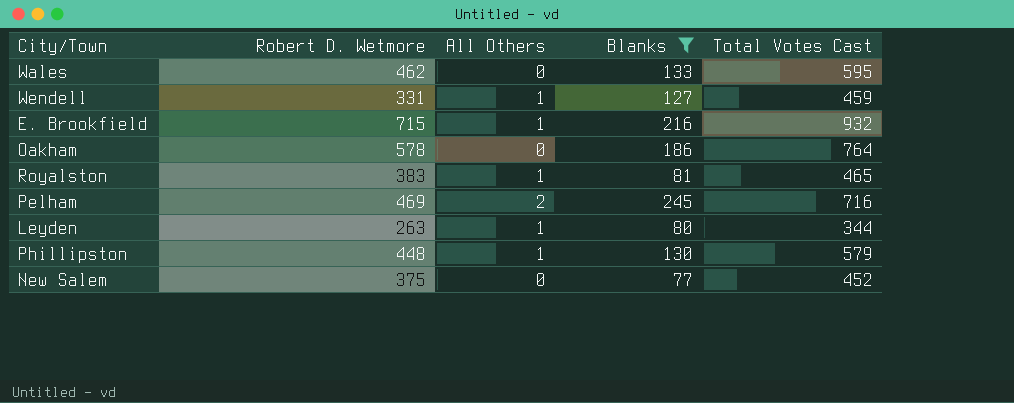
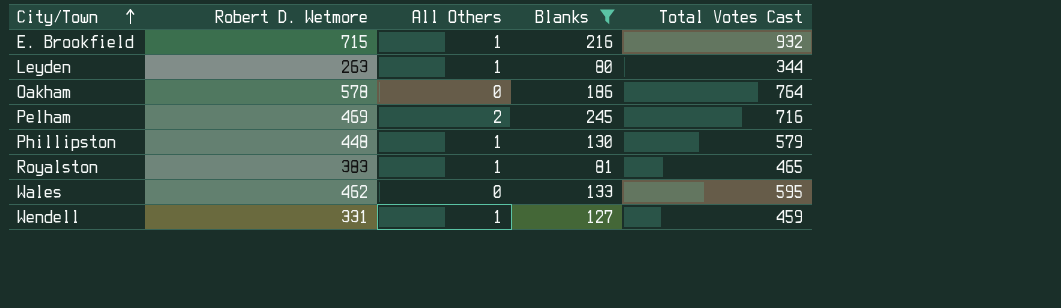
row order: none -> City/Town ascending
row New Salem: 375 | 0 | 77 | 452 -> none

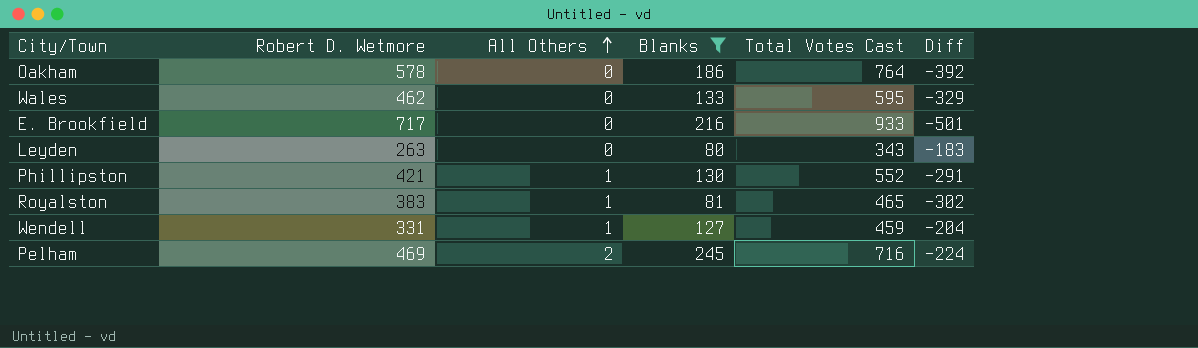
row order: City/Town ascending -> All Others ascending
column Diff | formula: none -> [Blanks] - [Robert D. Wetmore]
E. Brookfield | Robert D. Wetmore: 715 -> 717
E. Brookfield | All Others: 1 -> 0
E. Brookfield | Total Votes Cast: 932 -> 933
Leyden | All Others: 1 -> 0
Leyden | Total Votes Cast: 344 -> 343
Phillipston | Robert D. Wetmore: 448 -> 421
Phillipston | Total Votes Cast: 579 -> 552

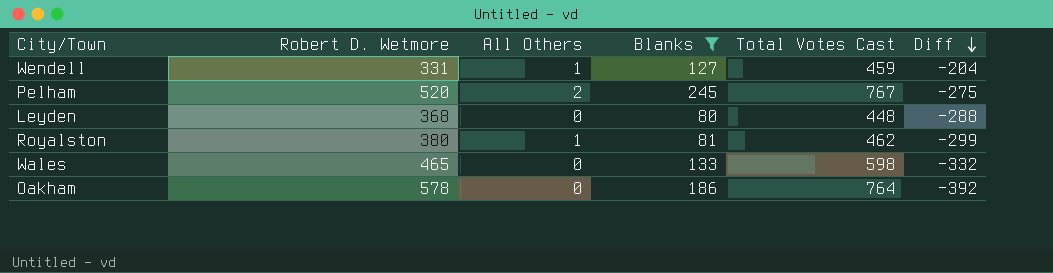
row order: All Others ascending -> Diff descending
row E. Brookfield: 717 | 0 | 216 | 933 | -501 -> none
row Phillipston: 421 | 1 | 130 | 552 | -291 -> none
Pelham | Robert D. Wetmore: 469 -> 520
Pelham | Total Votes Cast: 716 -> 767
Pelham | Diff: -224 -> -275
Leyden | Robert D. Wetmore: 263 -> 368
Leyden | Total Votes Cast: 343 -> 448
Leyden | Diff: -183 -> -288
Royalston | Robert D. Wetmore: 383 -> 380
Royalston | Total Votes Cast: 465 -> 462
Royalston | Diff: -302 -> -299
Wales | Robert D. Wetmore: 462 -> 465
Wales | Total Votes Cast: 595 -> 598
Wales | Diff: -329 -> -332

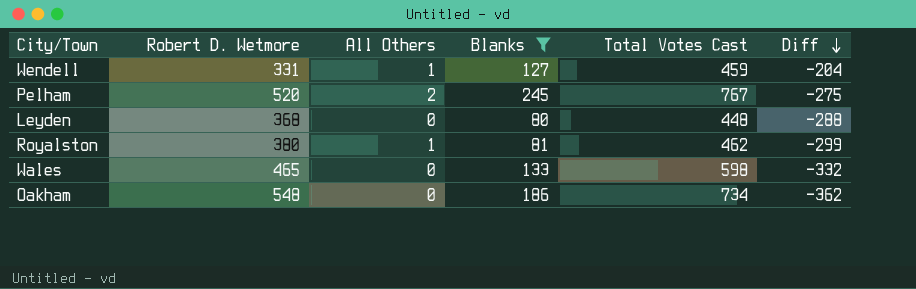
Oakham | Robert D. Wetmore: 578 -> 548
Oakham | Total Votes Cast: 764 -> 734
Oakham | Diff: -392 -> -362

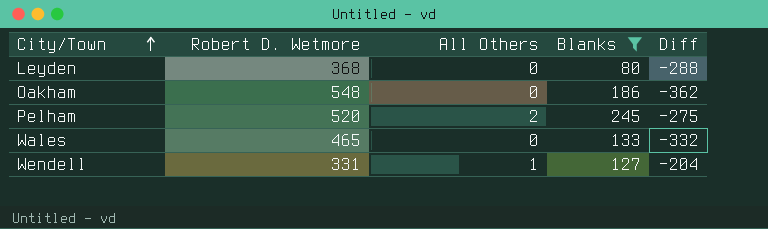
row order: Diff descending -> City/Town ascending
column Total Votes Cast | formula: [Robert D. Wetmore] + [All Others] + [Blanks] -> none
row Royalston: 380 | 1 | 81 | 462 | -299 -> none

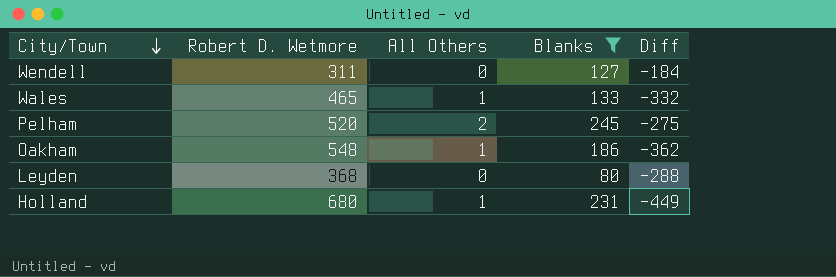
row order: City/Town ascending -> City/Town descending
Wendell | Robert D. Wetmore: 331 -> 311
Wendell | All Others: 1 -> 0
Wendell | Diff: -204 -> -184
Wales | All Others: 0 -> 1
Oakham | All Others: 0 -> 1
row Holland: none -> 680 | 1 | 231 | -449

